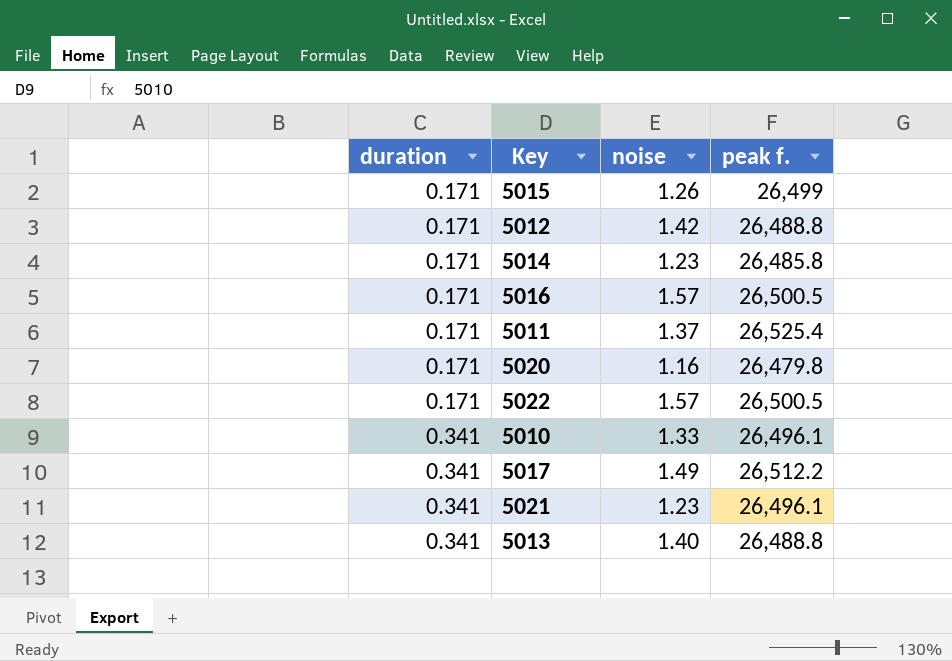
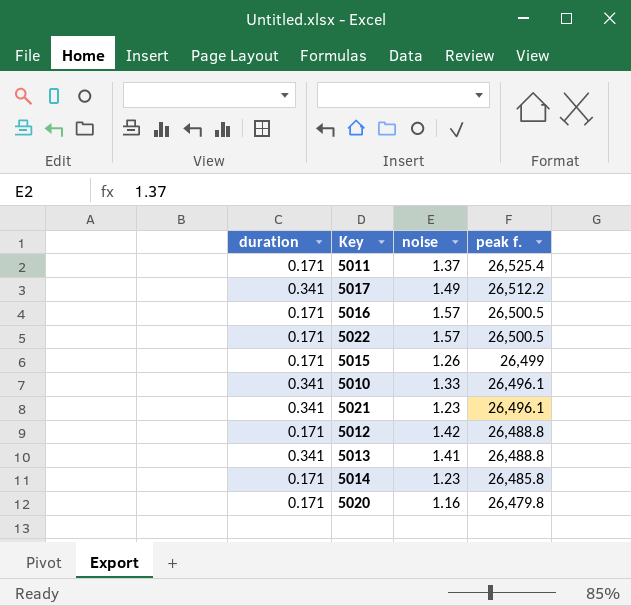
row order: duration ascending -> peak f. descending
5013 | noise: 1.40 -> 1.41

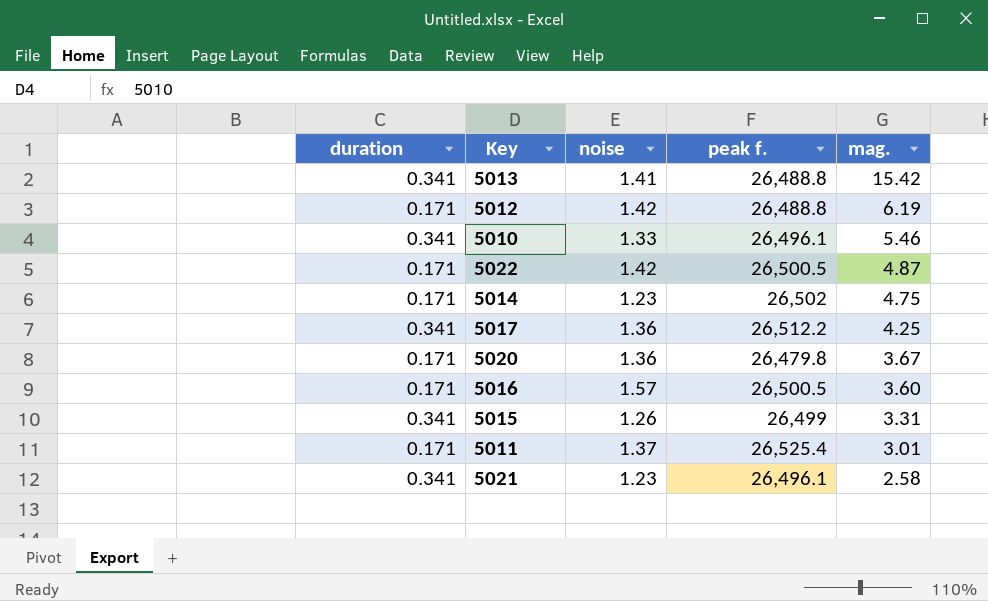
row order: peak f. descending -> mag. descending
column mag. | position: none -> 5
5022 | noise: 1.57 -> 1.42
5014 | peak f.: 26,485.8 -> 26,502
5017 | noise: 1.49 -> 1.36
5020 | noise: 1.16 -> 1.36
5015 | duration: 0.171 -> 0.341

